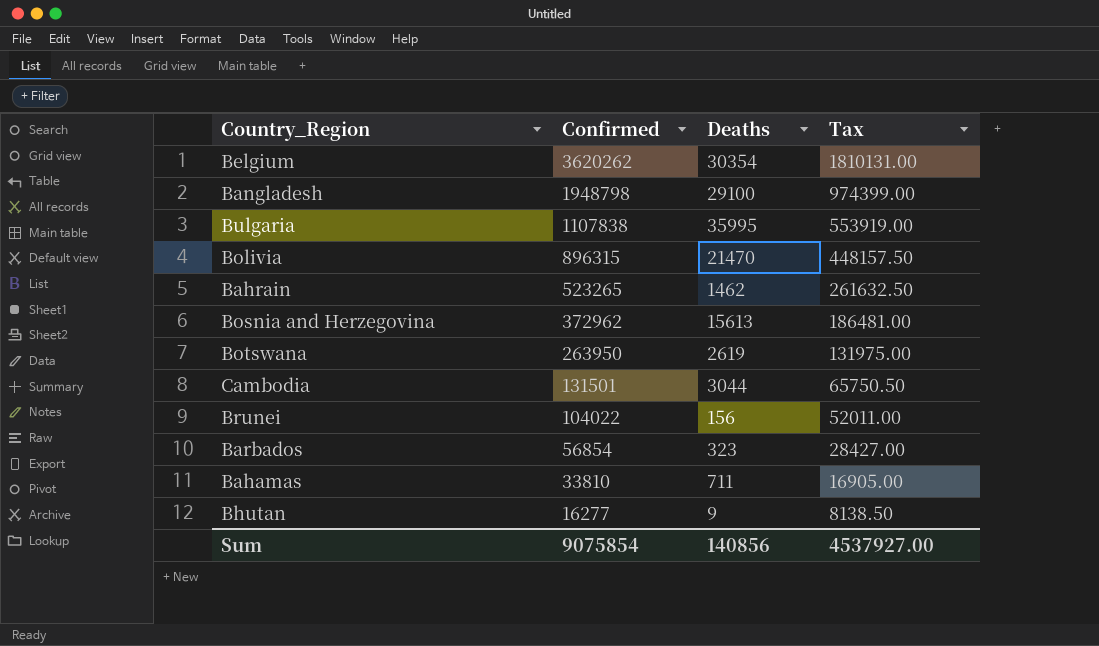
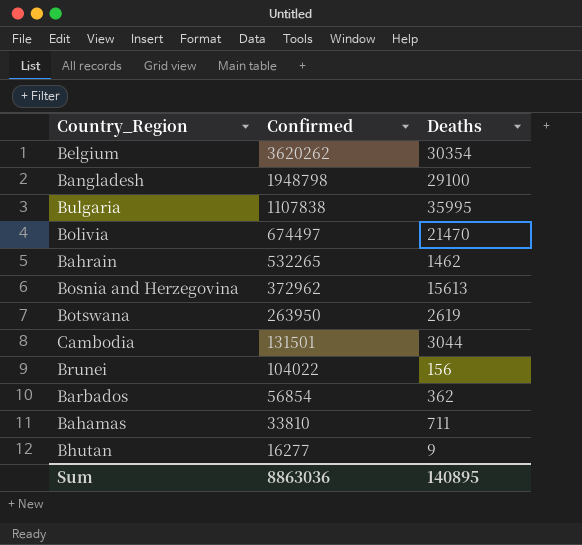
column Tax | formula: [Confirmed] * 0.5 -> none
Bolivia | Confirmed: 896315 -> 674497
Bahrain | Confirmed: 523265 -> 532265
Barbados | Deaths: 323 -> 362
Sum | Confirmed: 9075854 -> 8863036
Sum | Deaths: 140856 -> 140895

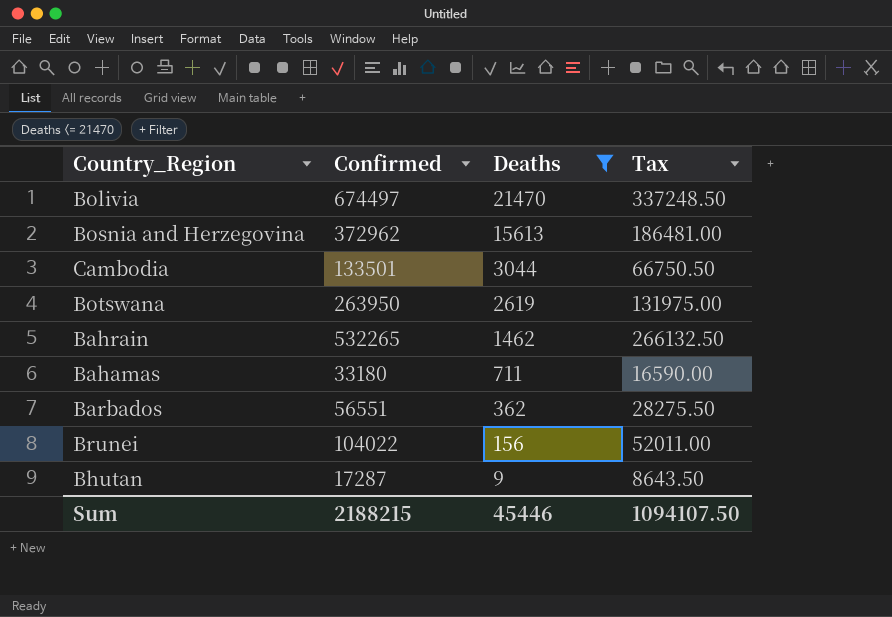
filter: none -> Deaths <= 21470
row order: Confirmed descending -> Deaths descending
column Tax | formula: none -> [Confirmed] * 0.5
Cambodia | Confirmed: 131501 -> 133501
Bahamas | Confirmed: 33810 -> 33180
Barbados | Confirmed: 56854 -> 56551
Bhutan | Confirmed: 16277 -> 17287
Sum | Confirmed: 8863036 -> 2188215
Sum | Deaths: 140895 -> 45446

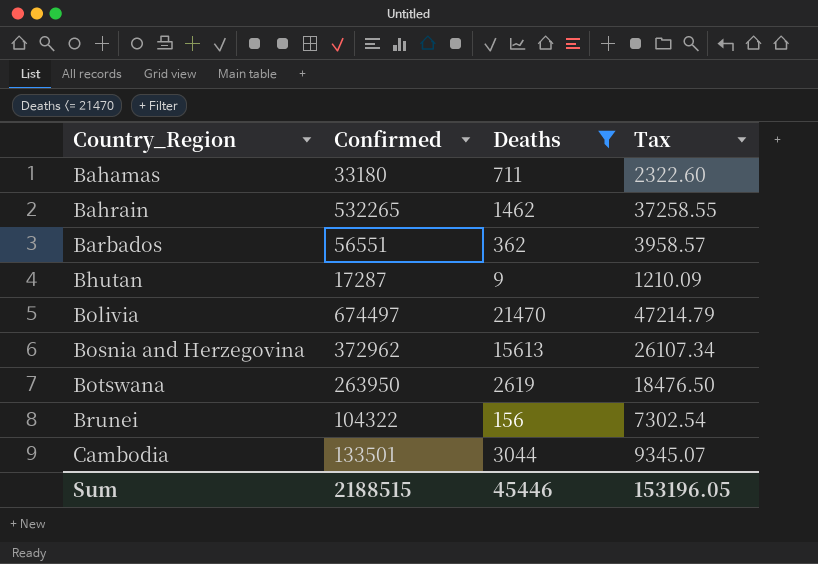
row order: Deaths descending -> Country_Region ascending
column Tax | formula: [Confirmed] * 0.5 -> [Confirmed] * 0.07
Brunei | Confirmed: 104022 -> 104322
Sum | Confirmed: 2188215 -> 2188515
Sum | Tax: 1094107.50 -> 153196.05

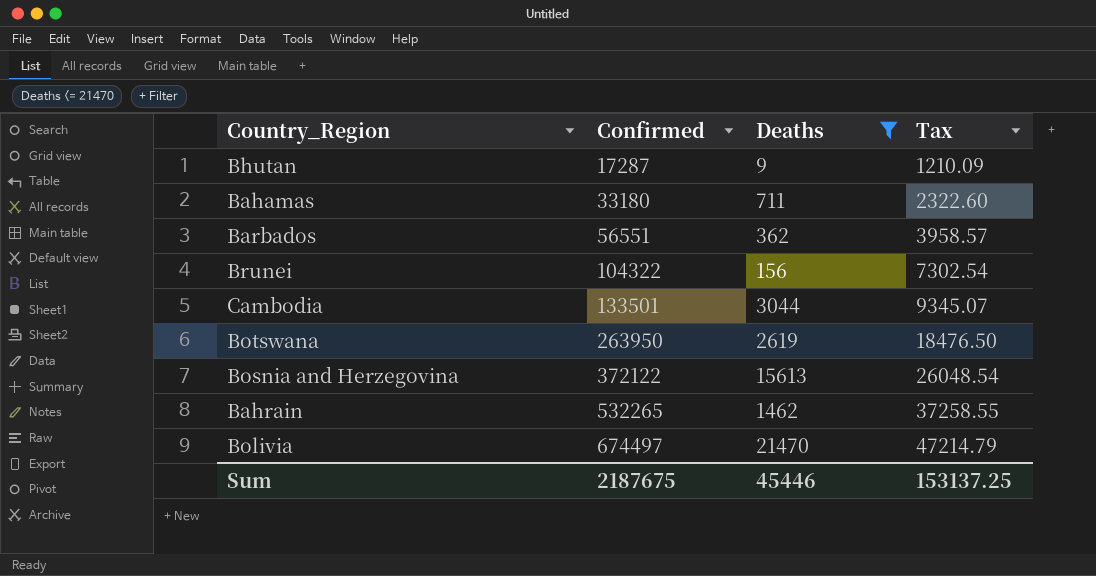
row order: Country_Region ascending -> Confirmed ascending
Bosnia and Herzegovina | Confirmed: 372962 -> 372122
Bosnia and Herzegovina | Tax: 26107.34 -> 26048.54
Sum | Confirmed: 2188515 -> 2187675
Sum | Tax: 153196.05 -> 153137.25

